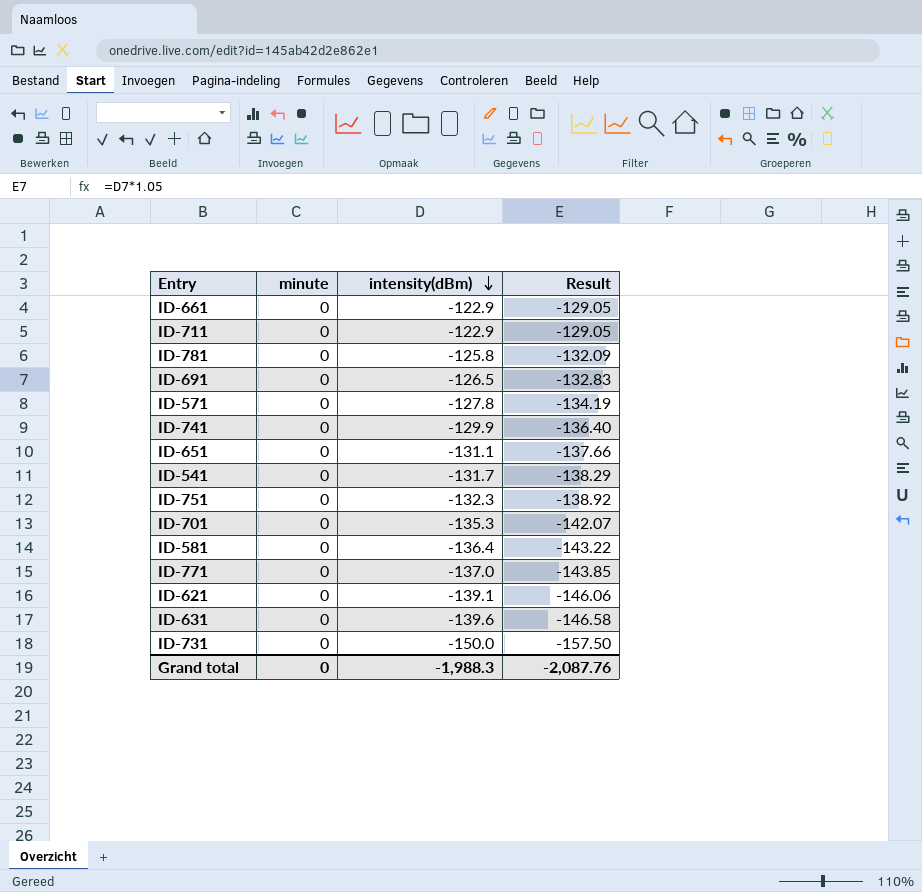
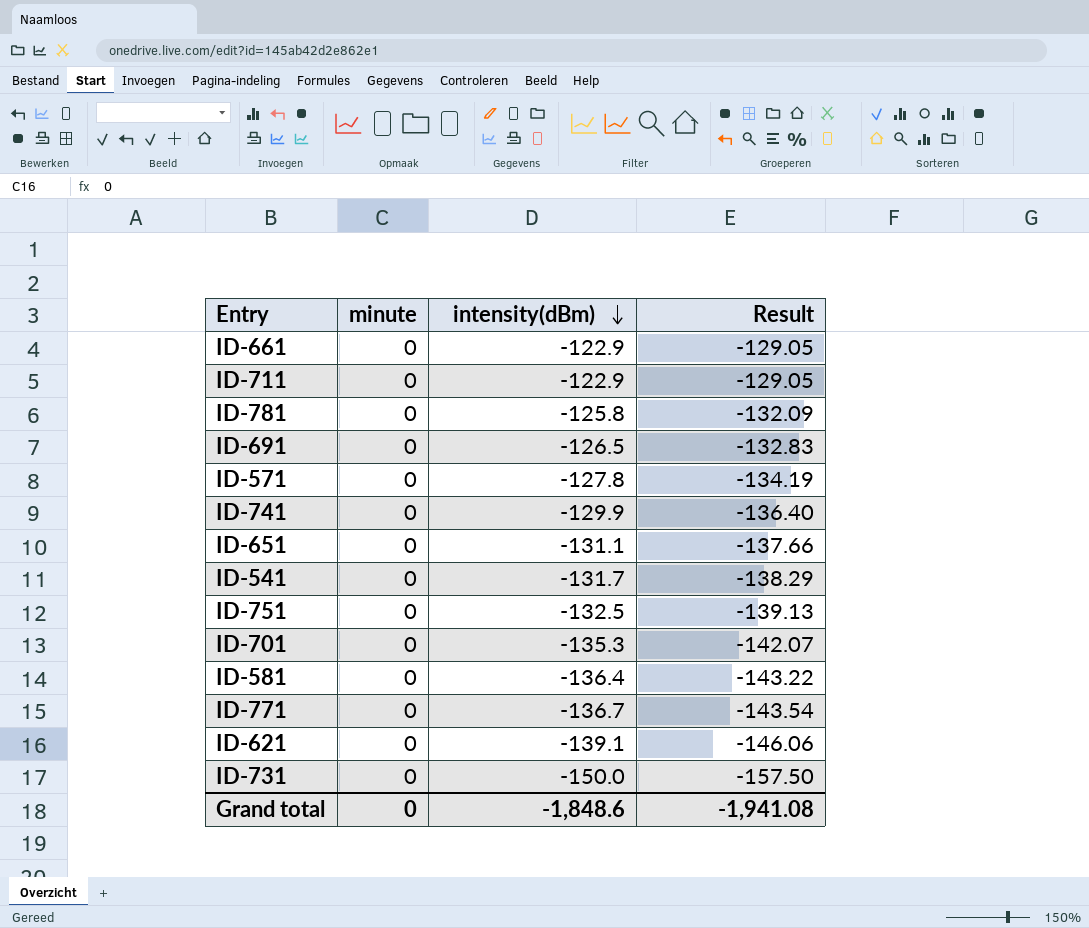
row ID-631: 0 | -139.6 | -146.58 -> none
ID-751 | intensity(dBm): -132.3 -> -132.5
ID-751 | Result: -138.92 -> -139.13
ID-771 | intensity(dBm): -137.0 -> -136.7
ID-771 | Result: -143.85 -> -143.54
Grand total | intensity(dBm): -1,988.3 -> -1,848.6
Grand total | Result: -2,087.76 -> -1,941.08

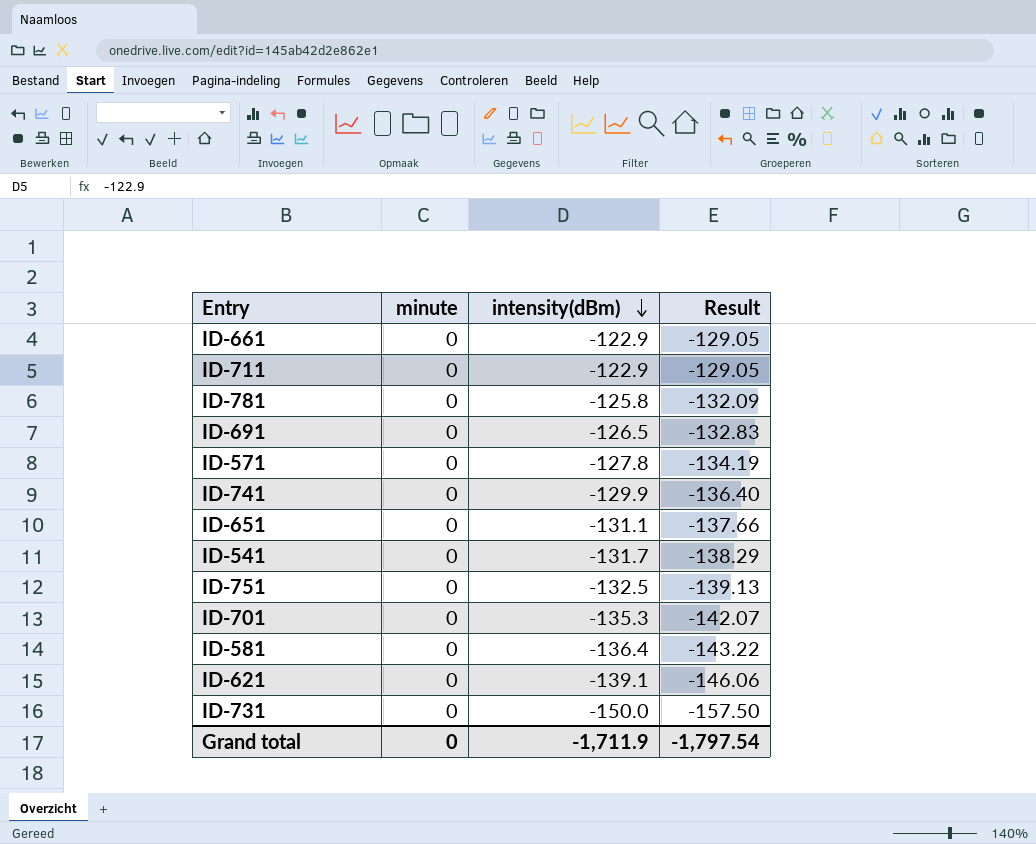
row ID-771: 0 | -136.7 | -143.54 -> none
Grand total | intensity(dBm): -1,848.6 -> -1,711.9
Grand total | Result: -1,941.08 -> -1,797.54

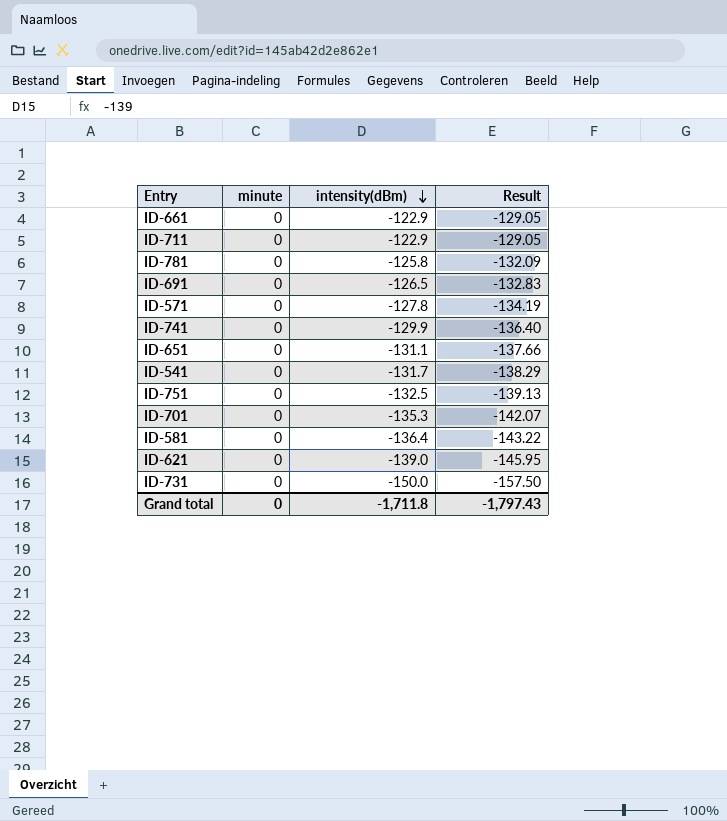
ID-621 | intensity(dBm): -139.1 -> -139.0
ID-621 | Result: -146.06 -> -145.95
Grand total | intensity(dBm): -1,711.9 -> -1,711.8
Grand total | Result: -1,797.54 -> -1,797.43

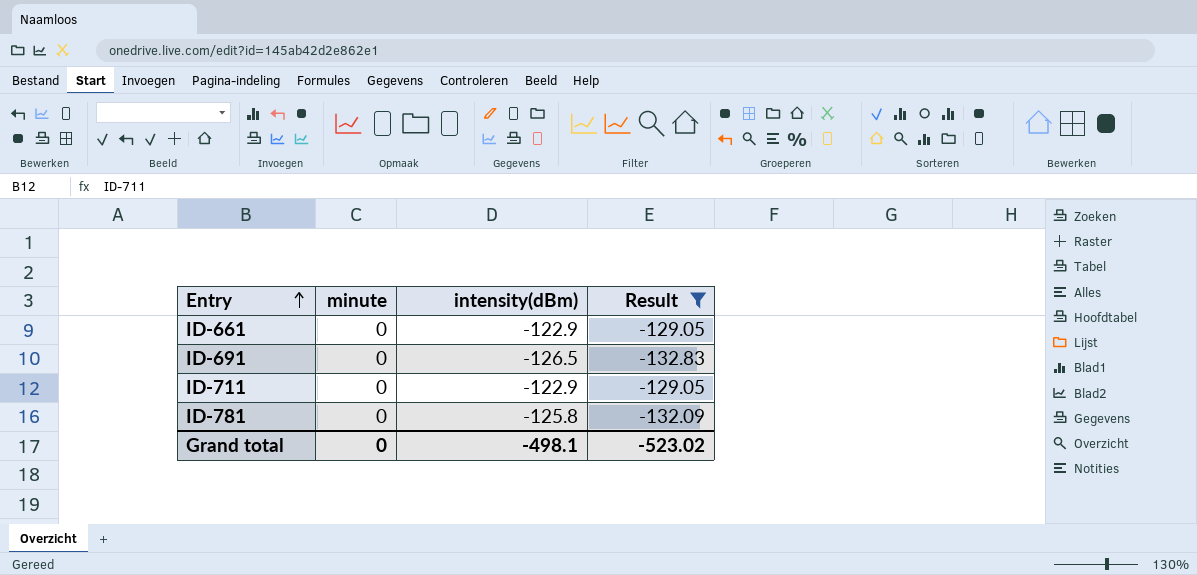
filter: none -> Result >= -132.83
row order: intensity(dBm) descending -> Entry ascending
Grand total | intensity(dBm): -1,711.8 -> -498.1
Grand total | Result: -1,797.43 -> -523.02

